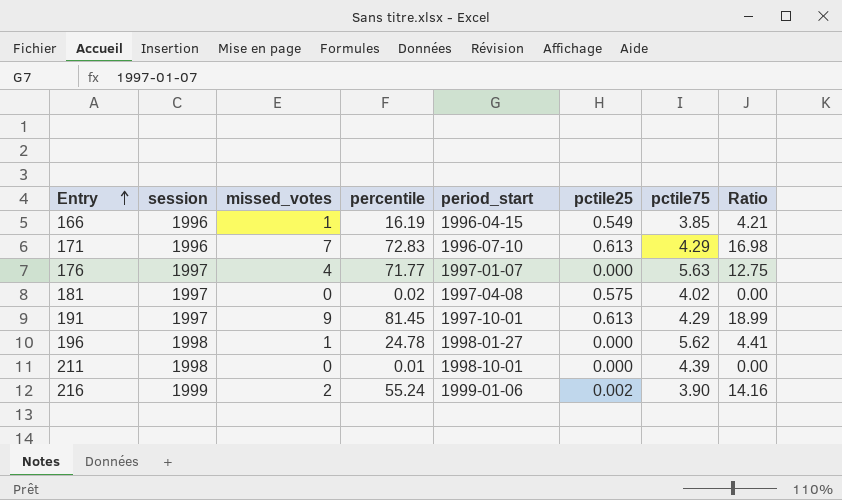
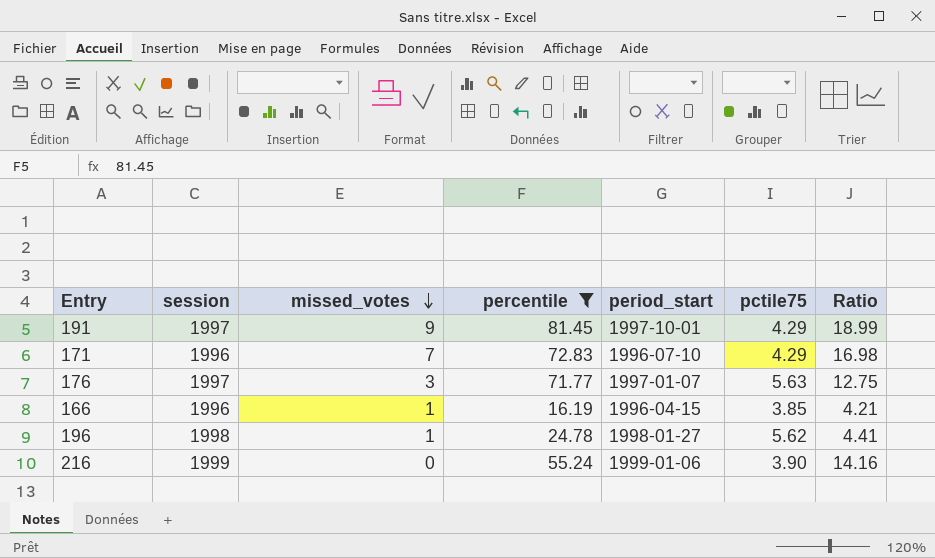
filter: none -> percentile >= 16.19
row order: Entry ascending -> missed_votes descending
column pctile25 | position: 6 -> none
176 | missed_votes: 4 -> 3
216 | missed_votes: 2 -> 0

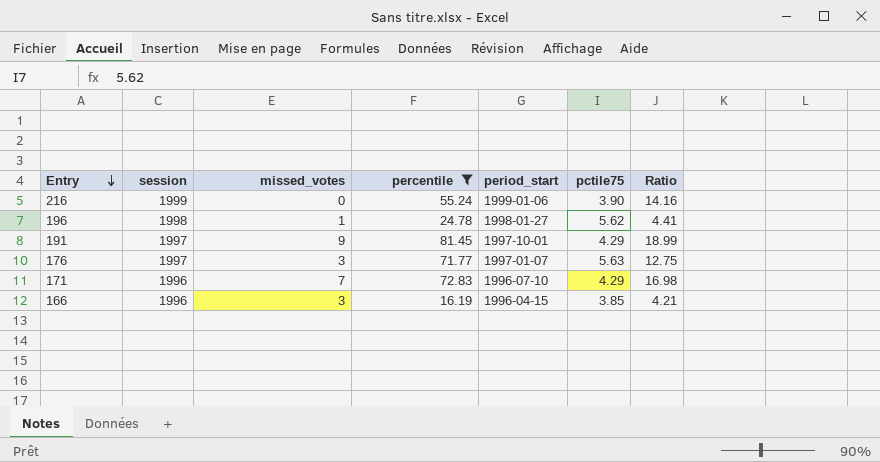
row order: missed_votes descending -> Entry descending
166 | missed_votes: 1 -> 3

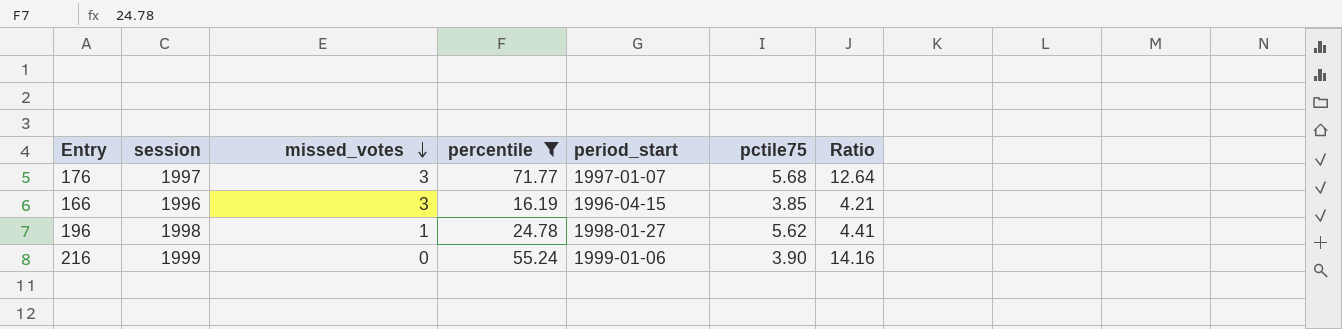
row order: Entry descending -> missed_votes descending
row 191: 1997 | 9 | 81.45 | 1997-10-01 | 4.29 | 18.99 -> none
row 171: 1996 | 7 | 72.83 | 1996-07-10 | 4.29 | 16.98 -> none
176 | pctile75: 5.63 -> 5.68
176 | Ratio: 12.75 -> 12.64

